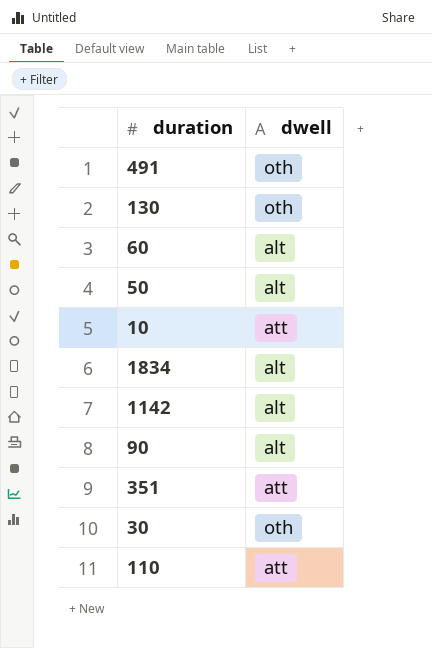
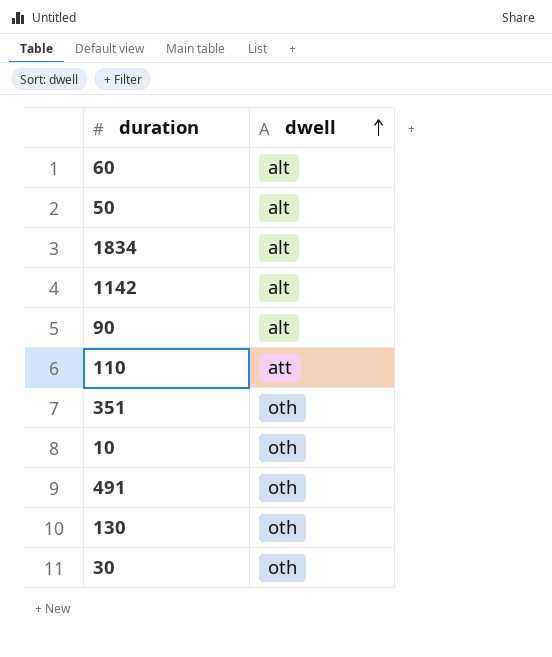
row order: none -> dwell ascending
351 | dwell: att -> oth
10 | dwell: att -> oth

